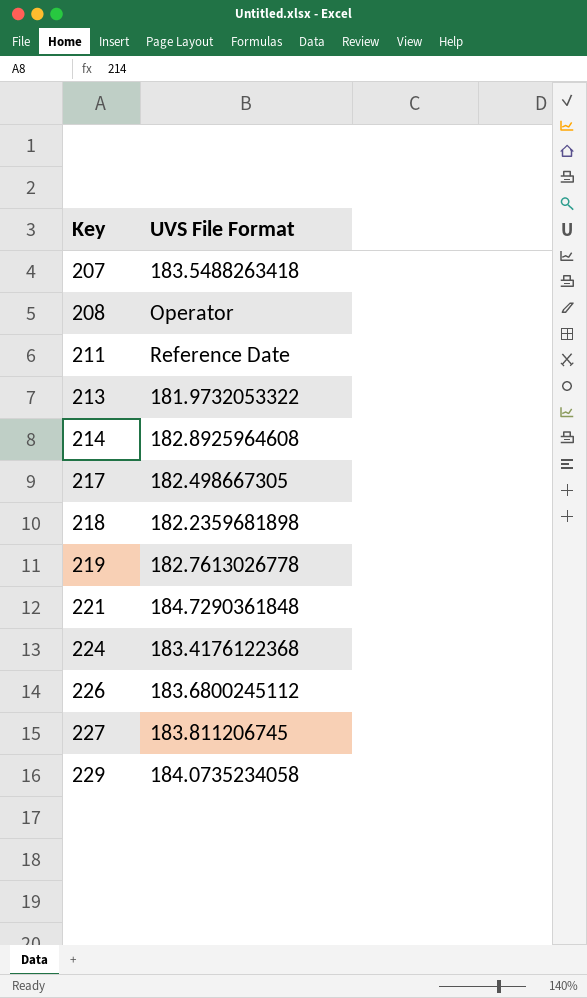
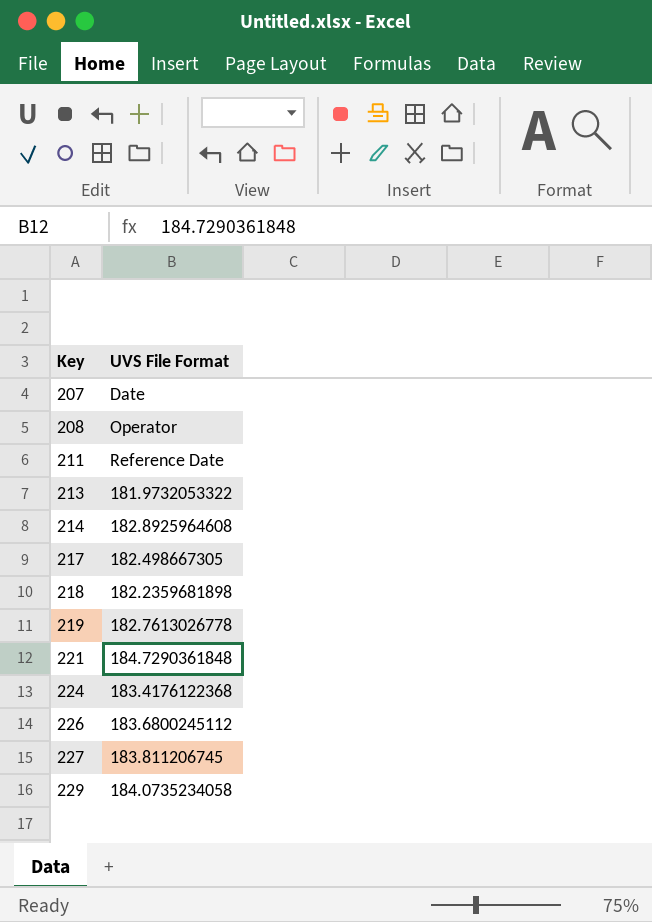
207 | UVS File Format: 183.5488263418 -> Date

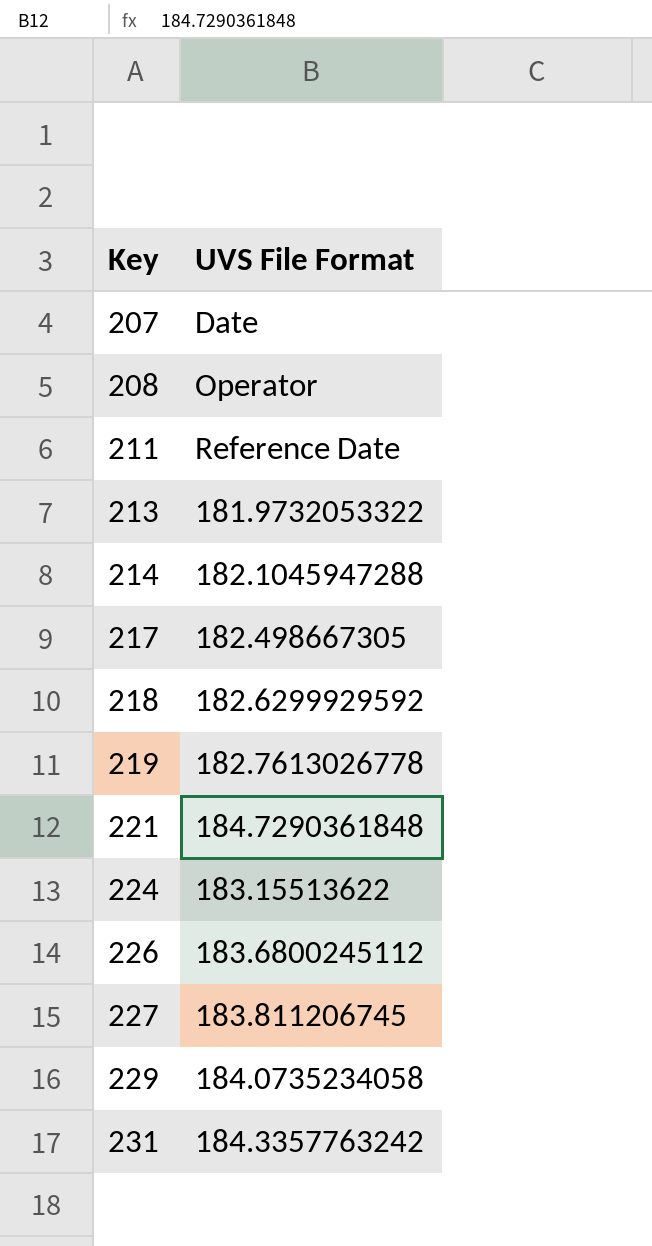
214 | UVS File Format: 182.8925964608 -> 182.1045947288
218 | UVS File Format: 182.2359681898 -> 182.6299929592
224 | UVS File Format: 183.4176122368 -> 183.15513622
row 231: none -> 184.3357763242

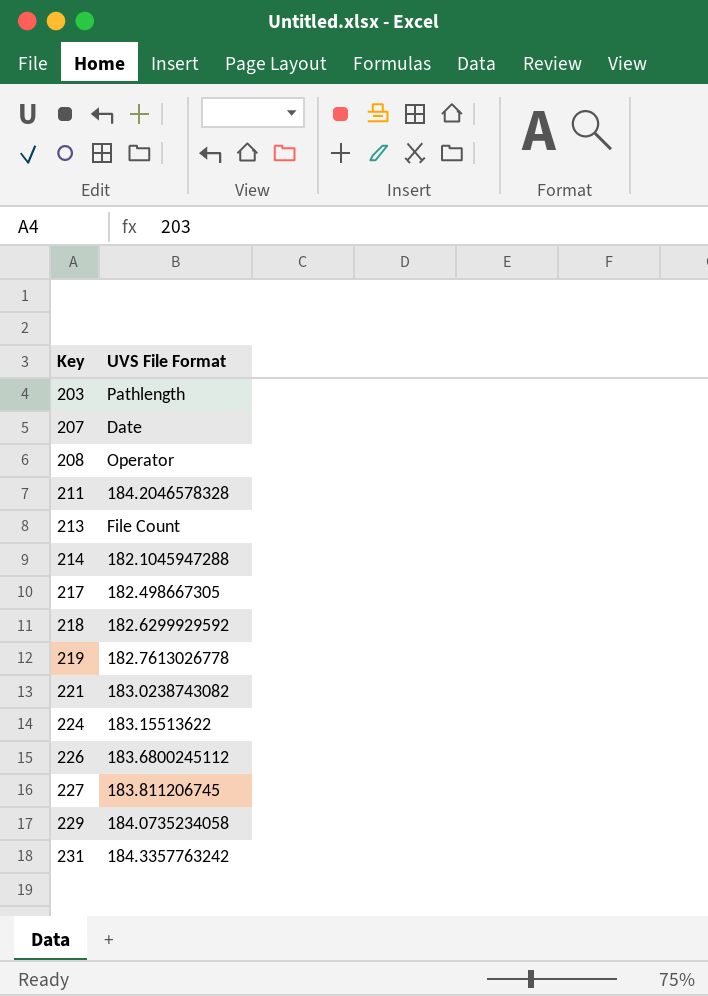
row 203: none -> Pathlength
211 | UVS File Format: Reference Date -> 184.2046578328
213 | UVS File Format: 181.9732053322 -> File Count
221 | UVS File Format: 184.7290361848 -> 183.0238743082

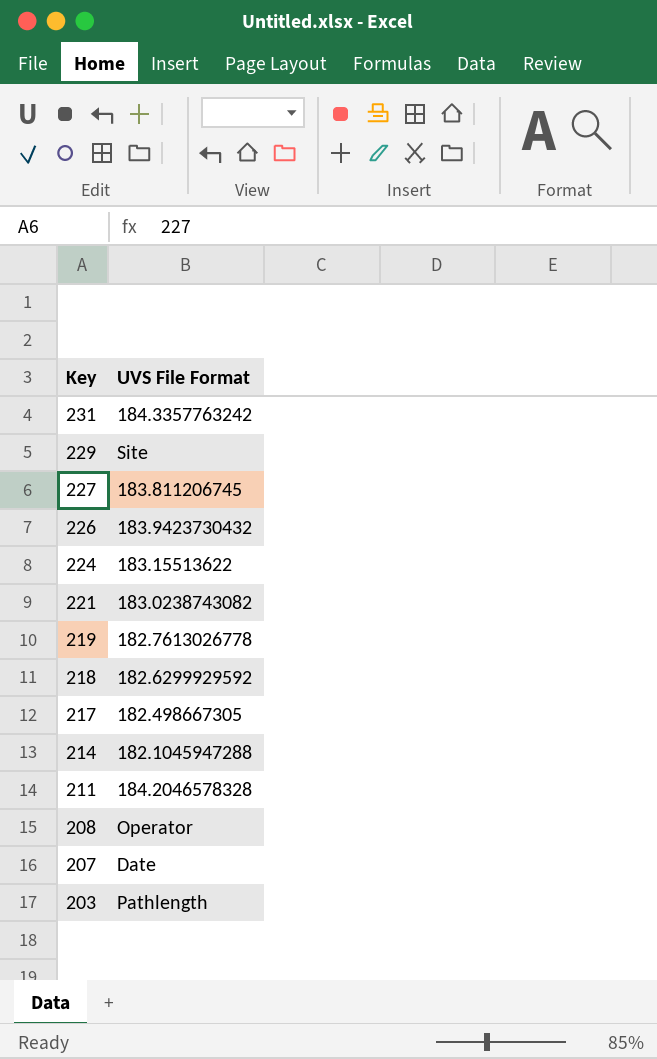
row order: Key ascending -> Key descending
row 213: File Count -> none
229 | UVS File Format: 184.0735234058 -> Site
226 | UVS File Format: 183.6800245112 -> 183.9423730432

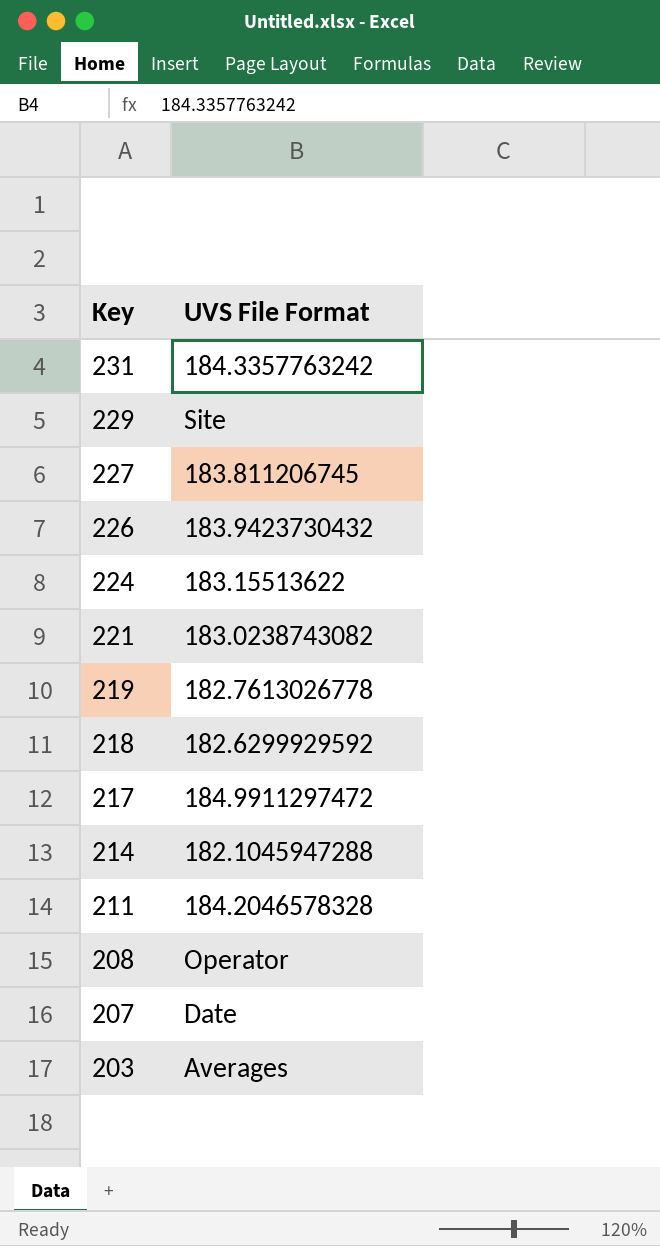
217 | UVS File Format: 182.498667305 -> 184.9911297472
203 | UVS File Format: Pathlength -> Averages

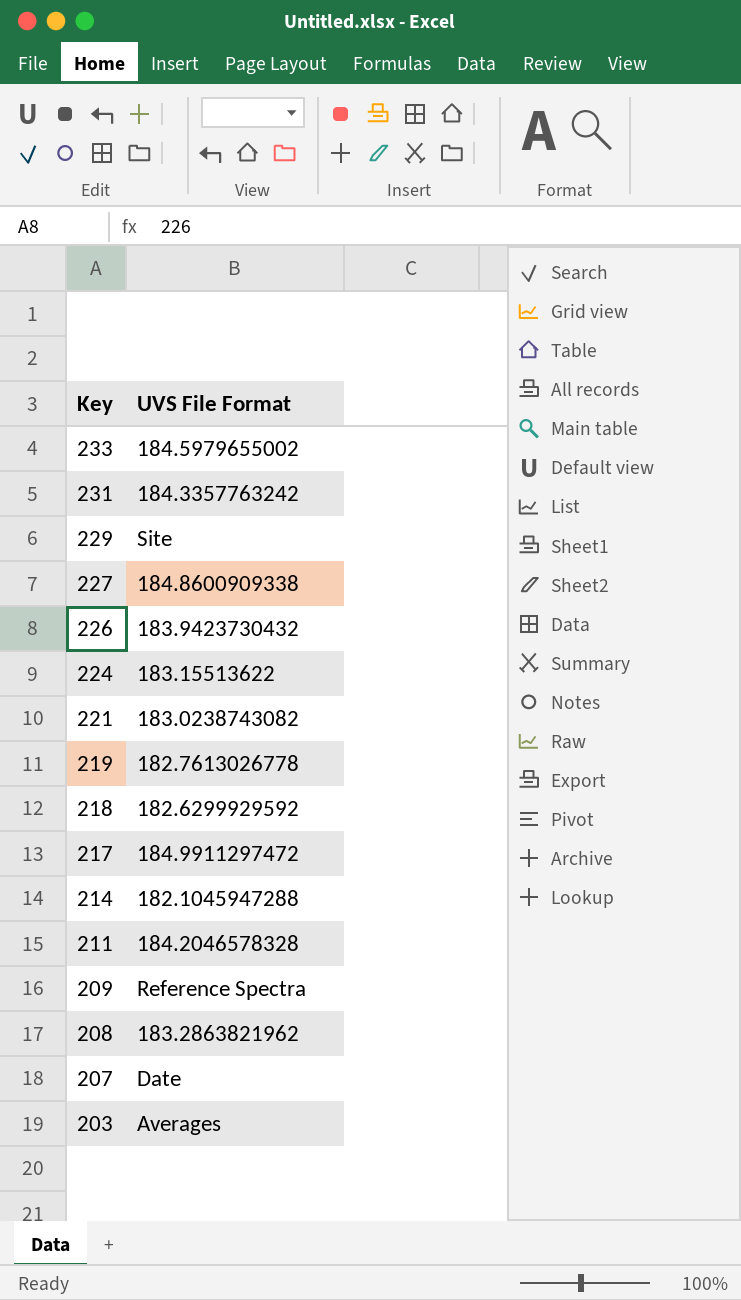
row 233: none -> 184.5979655002
227 | UVS File Format: 183.811206745 -> 184.8600909338
row 209: none -> Reference Spectra
208 | UVS File Format: Operator -> 183.2863821962

